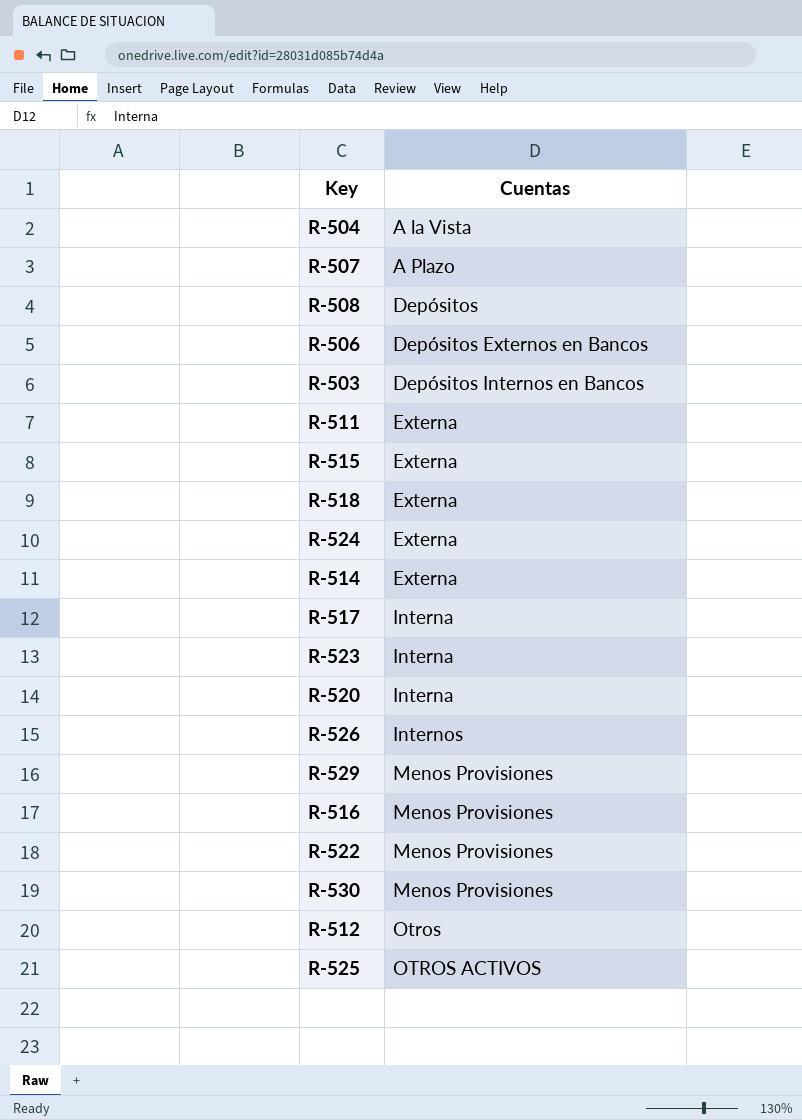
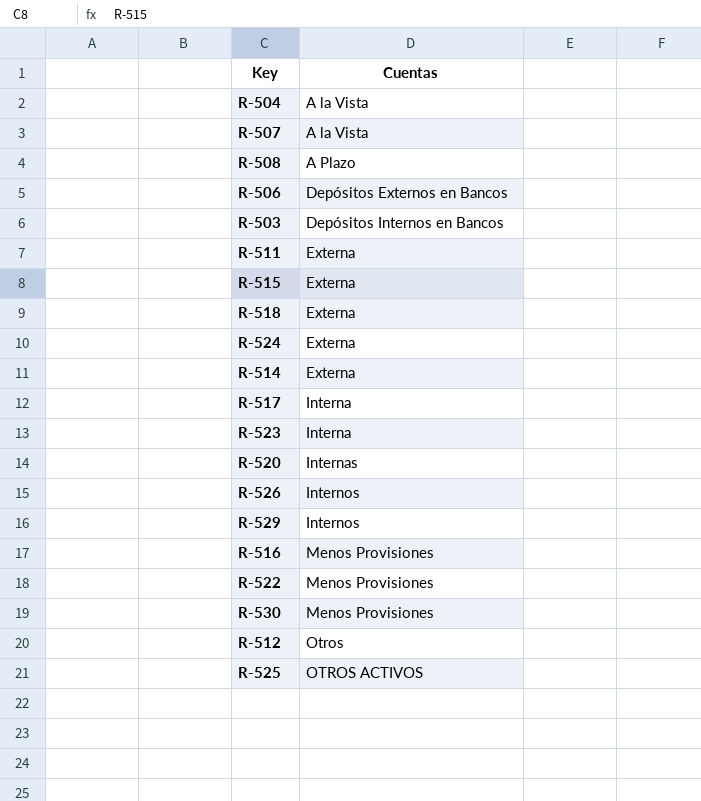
R-507 | Cuentas: A Plazo -> A la Vista
R-508 | Cuentas: Depósitos -> A Plazo
R-520 | Cuentas: Interna -> Internas
R-529 | Cuentas: Menos Provisiones -> Internos

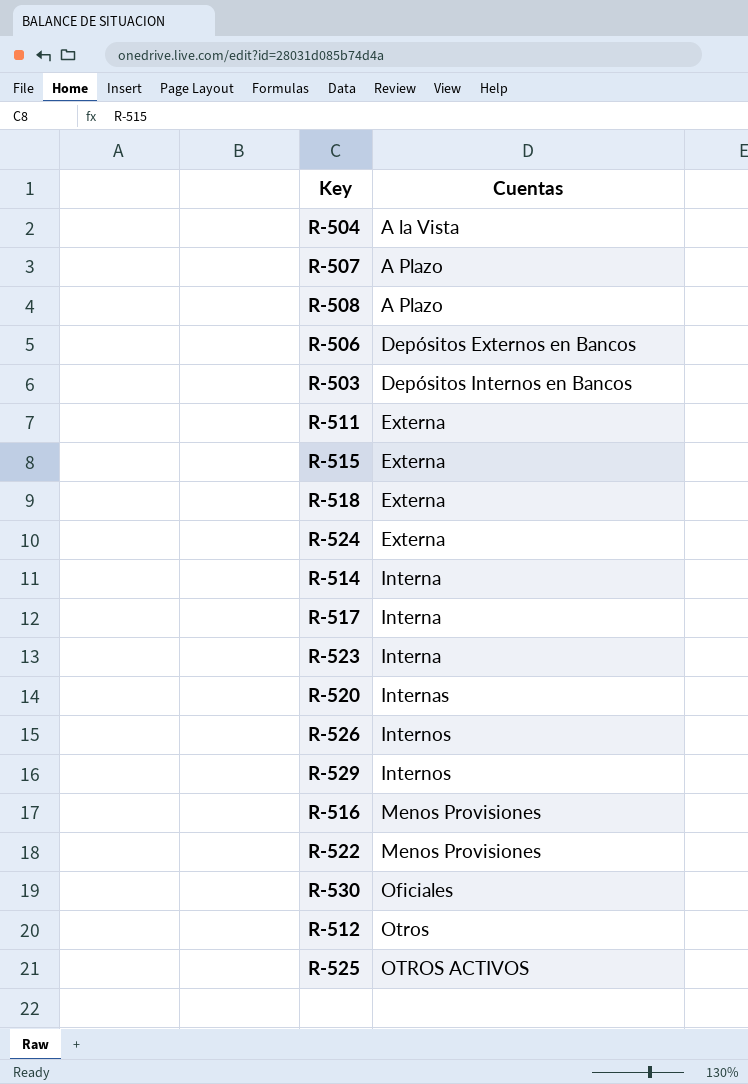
R-507 | Cuentas: A la Vista -> A Plazo
R-514 | Cuentas: Externa -> Interna
R-530 | Cuentas: Menos Provisiones -> Oficiales

